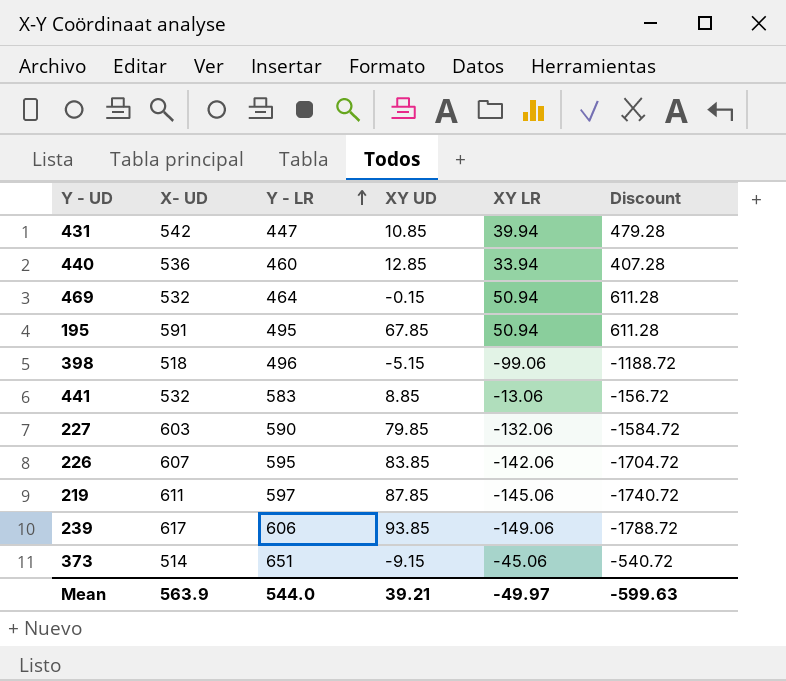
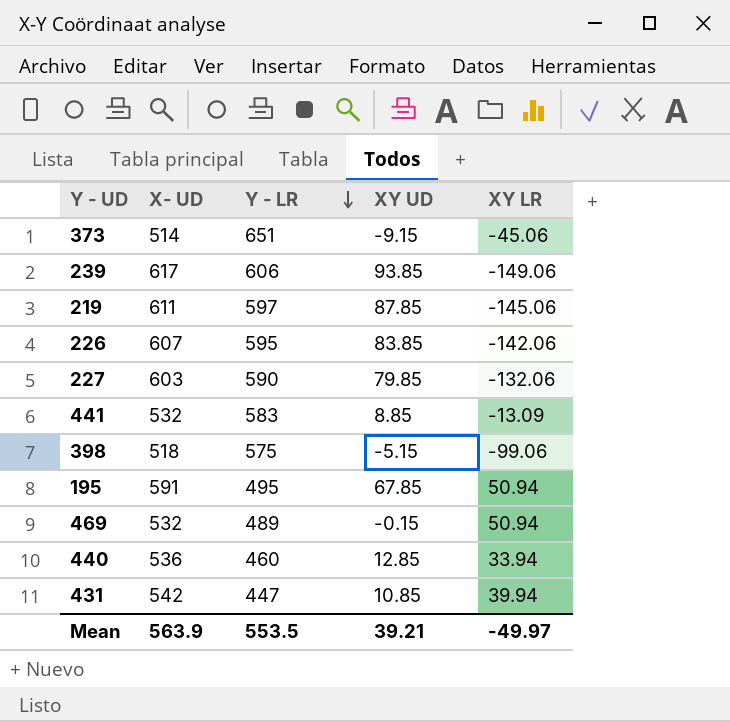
row order: Y - LR ascending -> Y - LR descending
column Discount | formula: [XY LR] * 12 -> none
441 | XY LR: -13.06 -> -13.09
398 | Y - LR: 496 -> 575
469 | Y - LR: 464 -> 489
Mean | Y - LR: 544.0 -> 553.5

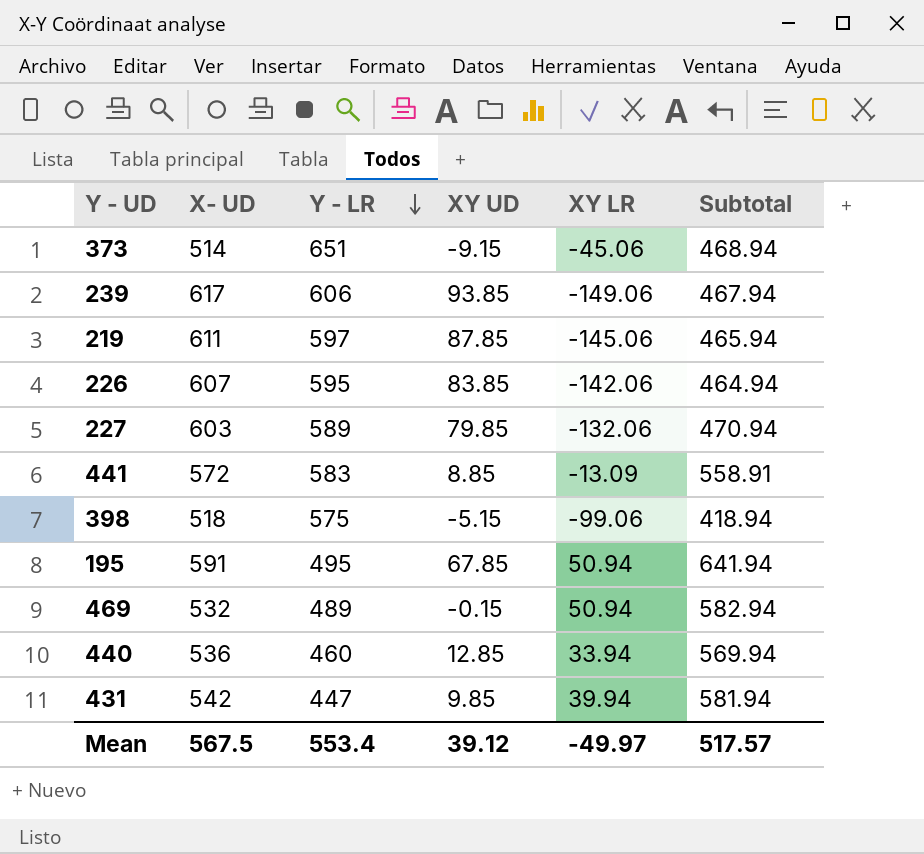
column Subtotal | formula: none -> [X- UD] + [XY LR]
227 | Y - LR: 590 -> 589
441 | X- UD: 532 -> 572
431 | XY UD: 10.85 -> 9.85
Mean | X- UD: 563.9 -> 567.5
Mean | Y - LR: 553.5 -> 553.4
Mean | XY UD: 39.21 -> 39.12

